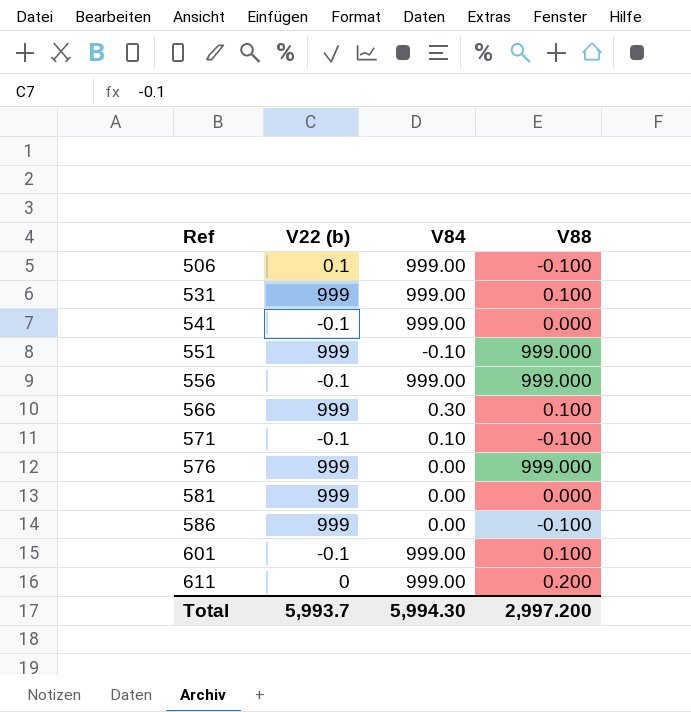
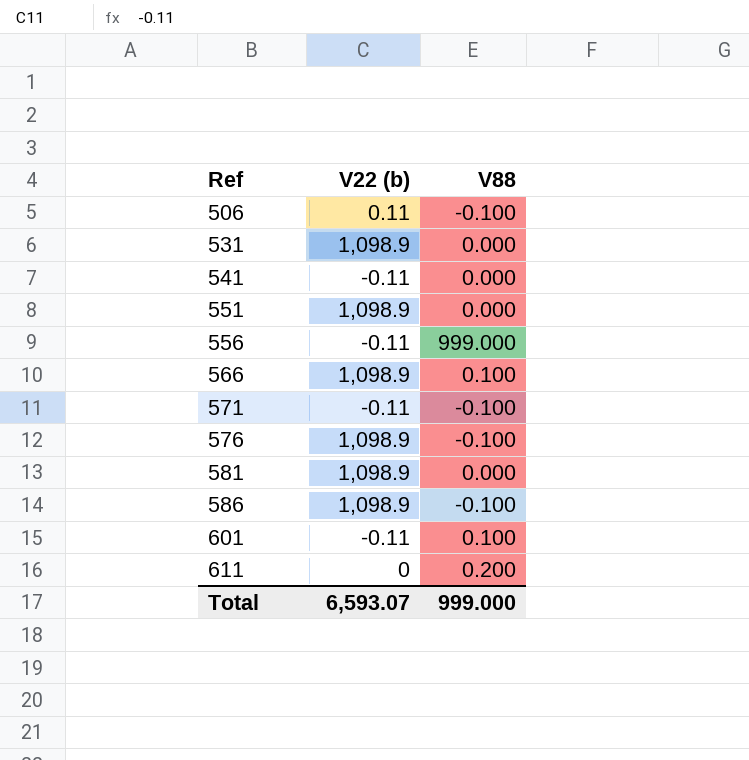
column V84 | position: 3 -> none
506 | V22 (b): 0.1 -> 0.11
531 | V22 (b): 999 -> 1,098.9
531 | V88: 0.100 -> 0.000
541 | V22 (b): -0.1 -> -0.11
551 | V22 (b): 999 -> 1,098.9
551 | V88: 999.000 -> 0.000
556 | V22 (b): -0.1 -> -0.11
566 | V22 (b): 999 -> 1,098.9
571 | V22 (b): -0.1 -> -0.11
576 | V22 (b): 999 -> 1,098.9
576 | V88: 999.000 -> -0.100
581 | V22 (b): 999 -> 1,098.9
586 | V22 (b): 999 -> 1,098.9
601 | V22 (b): -0.1 -> -0.11
Total | V22 (b): 5,993.7 -> 6,593.07
Total | V88: 2,997.200 -> 999.000

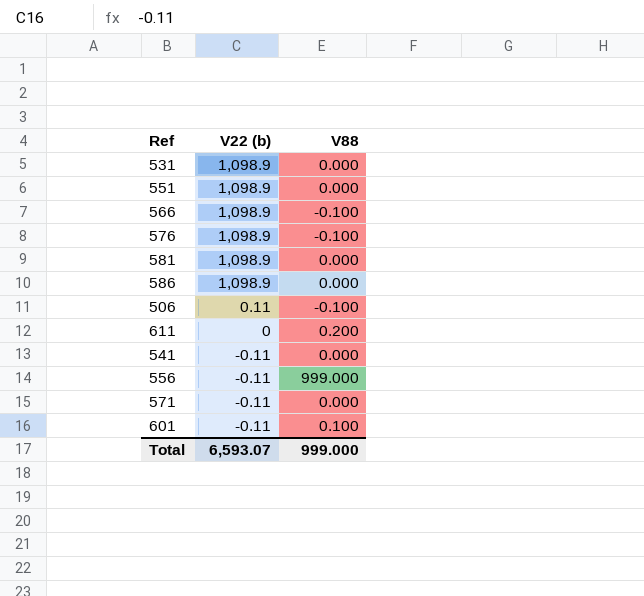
row order: Ref ascending -> V22 (b) descending
566 | V88: 0.100 -> -0.100
586 | V88: -0.100 -> 0.000
571 | V88: -0.100 -> 0.000

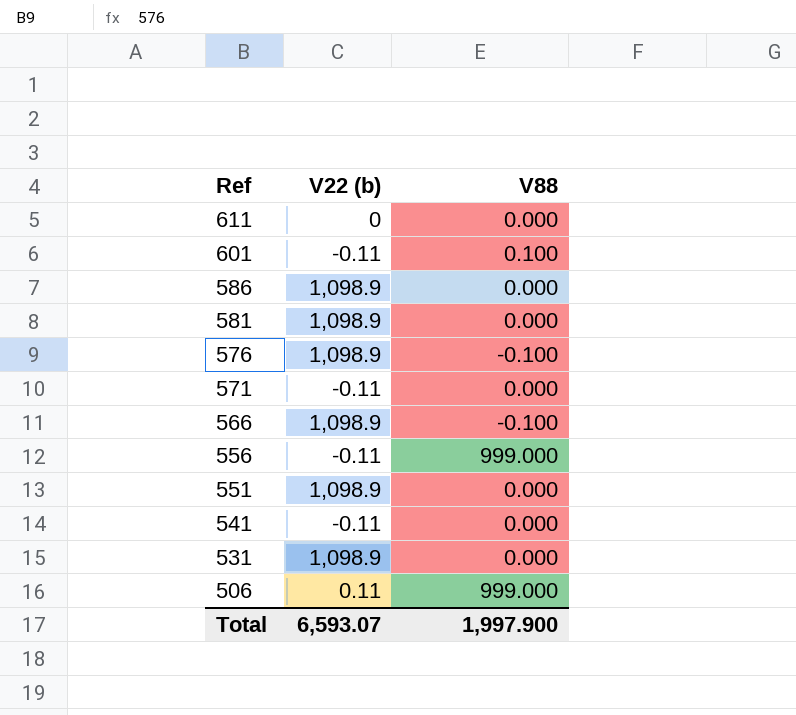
row order: V22 (b) descending -> Ref descending
611 | V88: 0.200 -> 0.000
506 | V88: -0.100 -> 999.000
Total | V88: 999.000 -> 1,997.900

